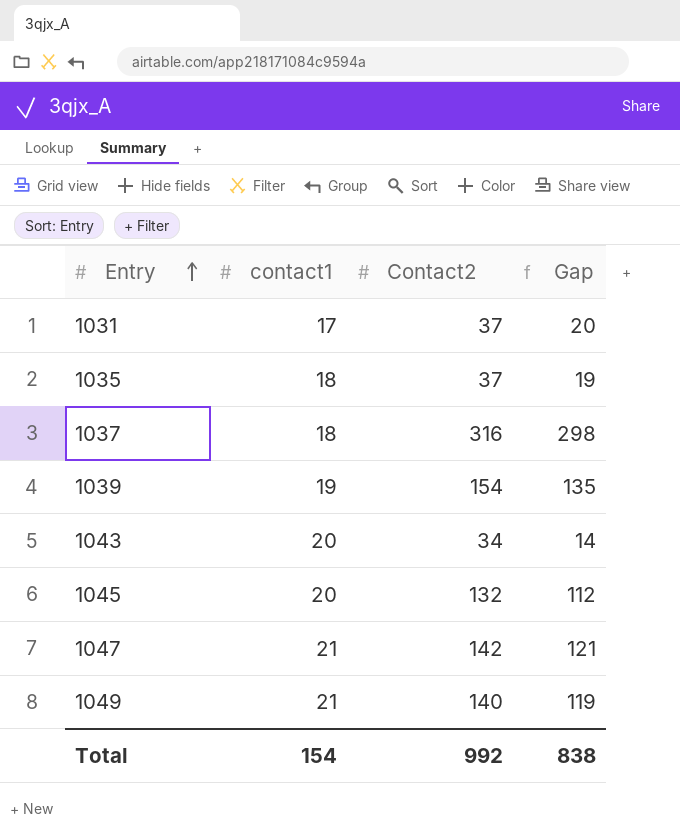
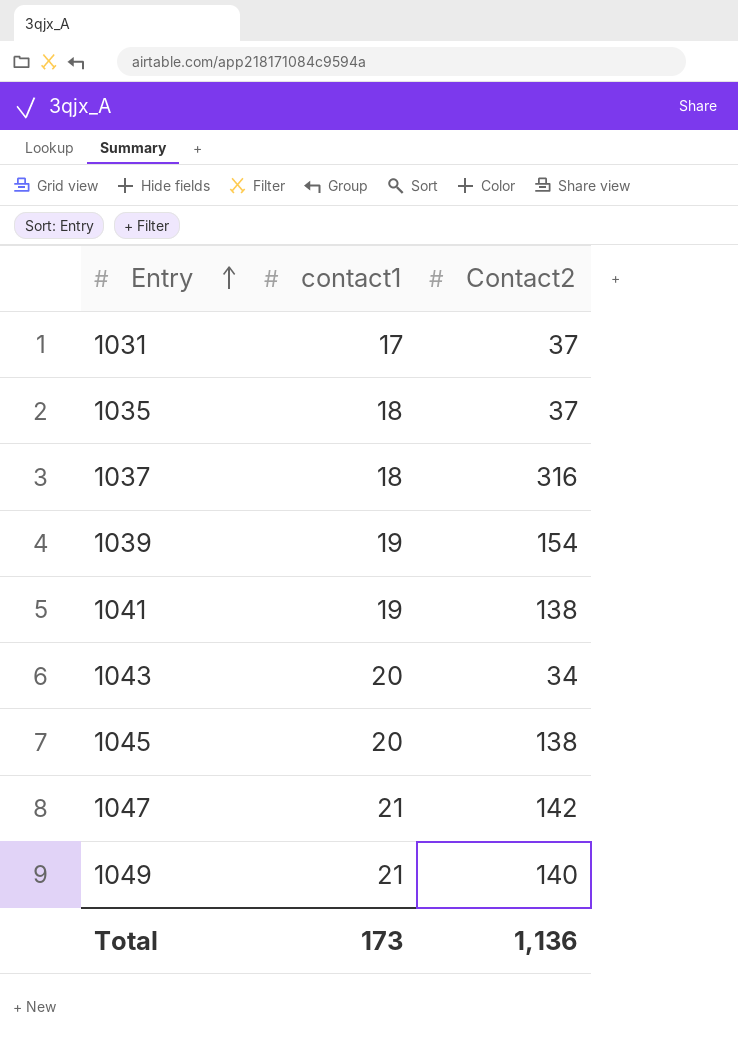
column Gap | formula: [Contact2] - [contact1] -> none
row 1041: none -> 19 | 138
1045 | Contact2: 132 -> 138
Total | contact1: 154 -> 173
Total | Contact2: 992 -> 1,136

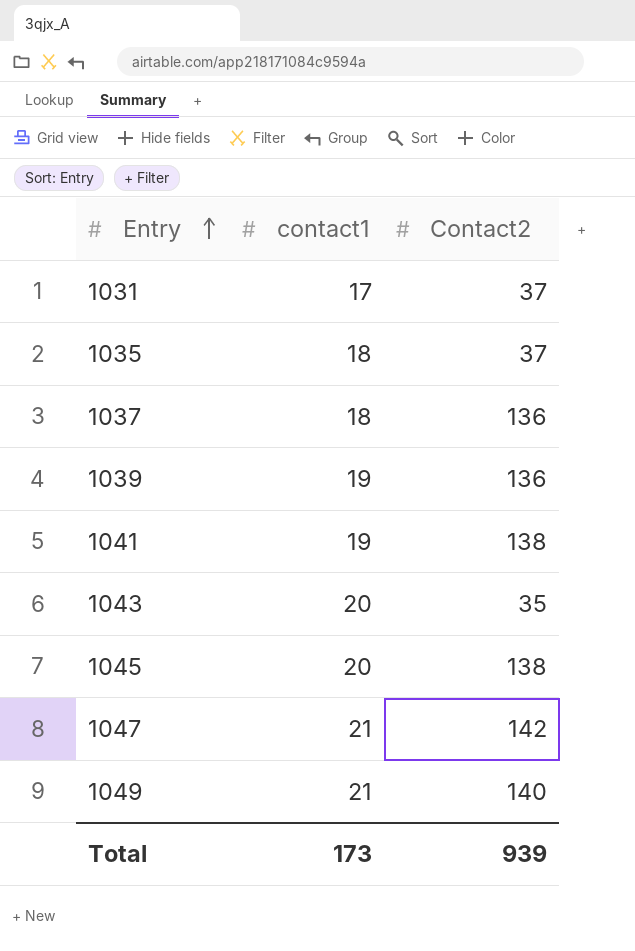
1037 | Contact2: 316 -> 136
1039 | Contact2: 154 -> 136
1043 | Contact2: 34 -> 35
Total | Contact2: 1,136 -> 939

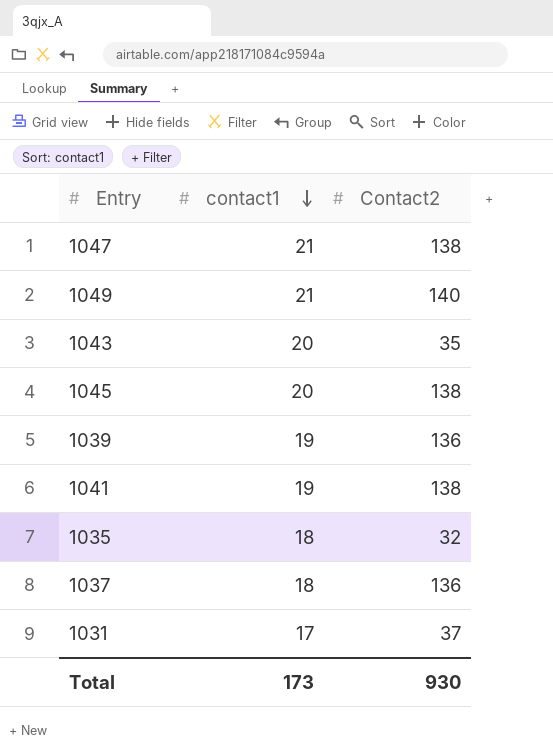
row order: Entry ascending -> contact1 descending
1047 | Contact2: 142 -> 138
1035 | Contact2: 37 -> 32
Total | Contact2: 939 -> 930

